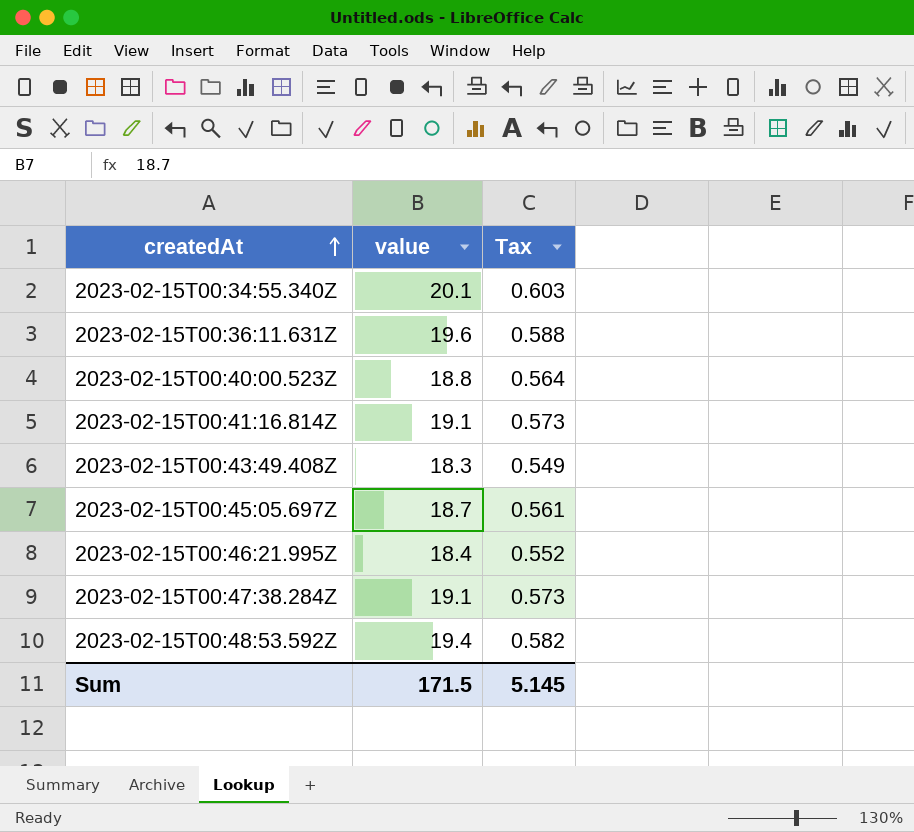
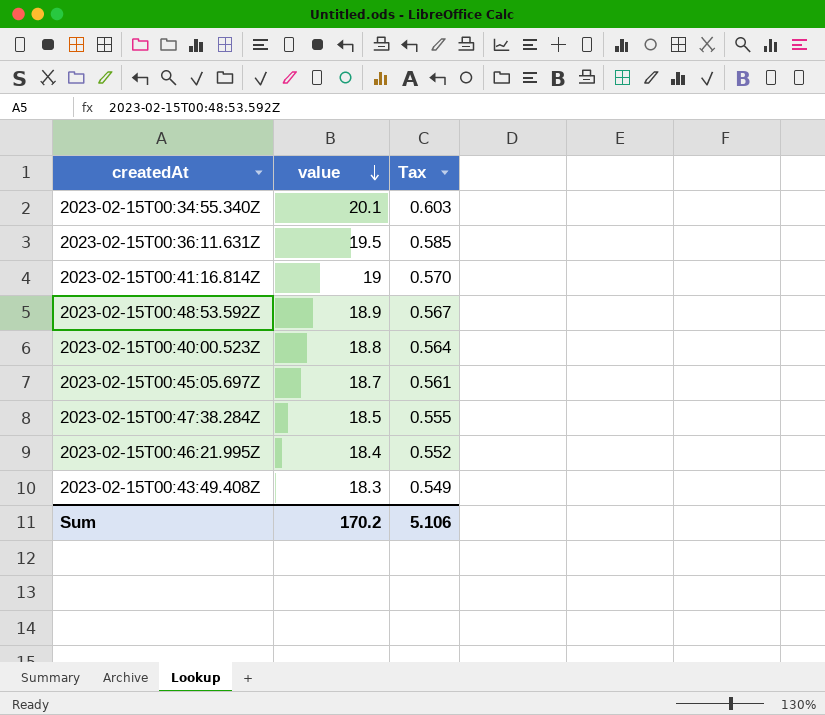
row order: createdAt ascending -> value descending
2023-02-15T00:36:11.631Z | value: 19.6 -> 19.5
2023-02-15T00:36:11.631Z | Tax: 0.588 -> 0.585
2023-02-15T00:41:16.814Z | value: 19.1 -> 19
2023-02-15T00:41:16.814Z | Tax: 0.573 -> 0.570
2023-02-15T00:48:53.592Z | value: 19.4 -> 18.9
2023-02-15T00:48:53.592Z | Tax: 0.582 -> 0.567
2023-02-15T00:47:38.284Z | value: 19.1 -> 18.5
2023-02-15T00:47:38.284Z | Tax: 0.573 -> 0.555
Sum | value: 171.5 -> 170.2
Sum | Tax: 5.145 -> 5.106

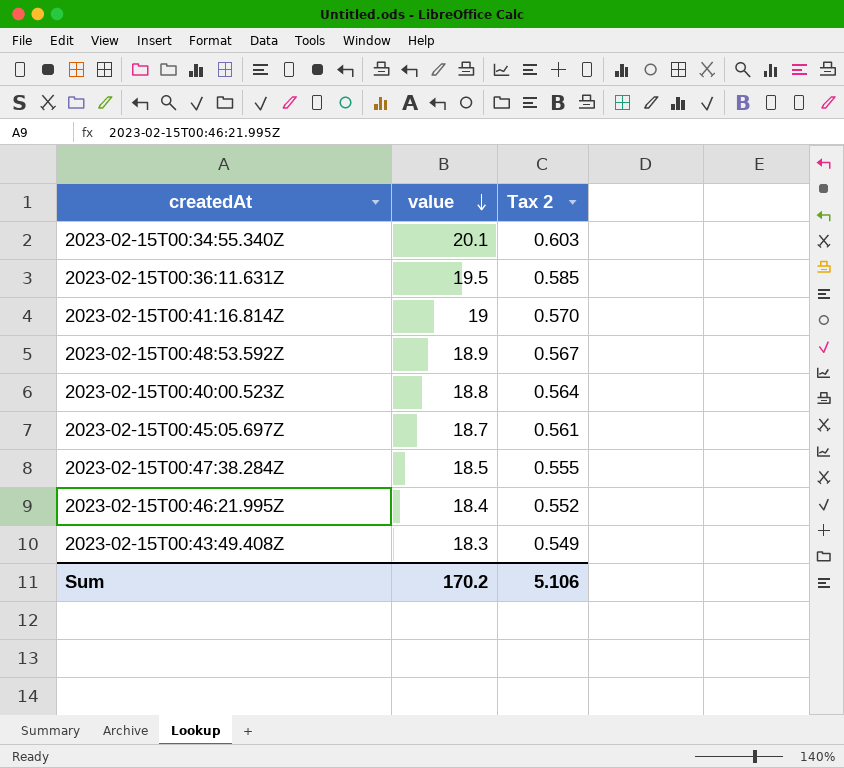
column name: Tax -> Tax 2

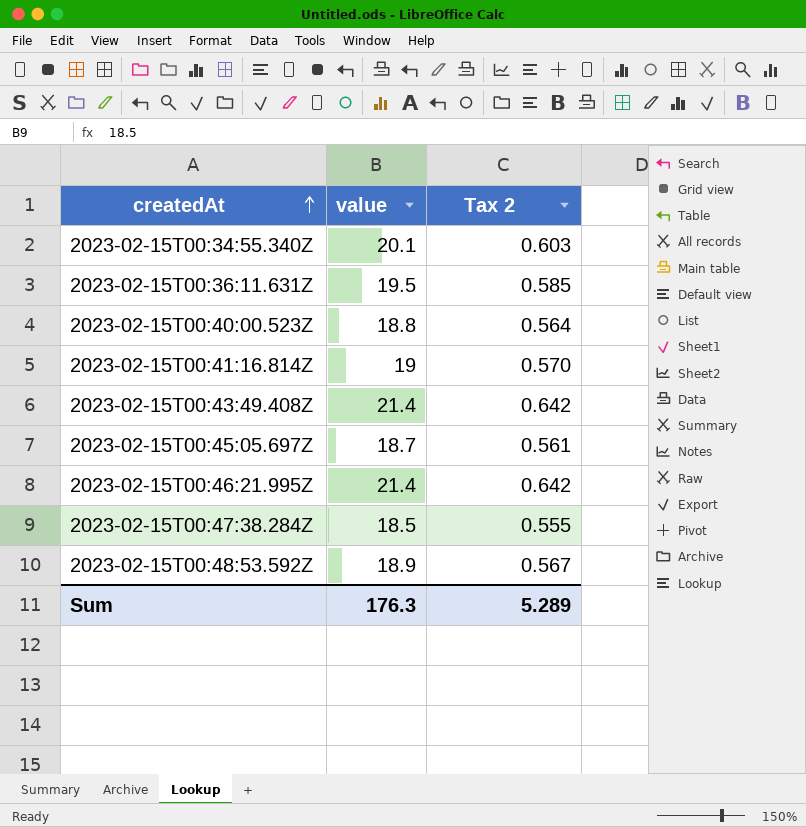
row order: value descending -> createdAt ascending
2023-02-15T00:43:49.408Z | value: 18.3 -> 21.4
2023-02-15T00:43:49.408Z | Tax 2: 0.549 -> 0.642
2023-02-15T00:46:21.995Z | value: 18.4 -> 21.4
2023-02-15T00:46:21.995Z | Tax 2: 0.552 -> 0.642
Sum | value: 170.2 -> 176.3
Sum | Tax 2: 5.106 -> 5.289

